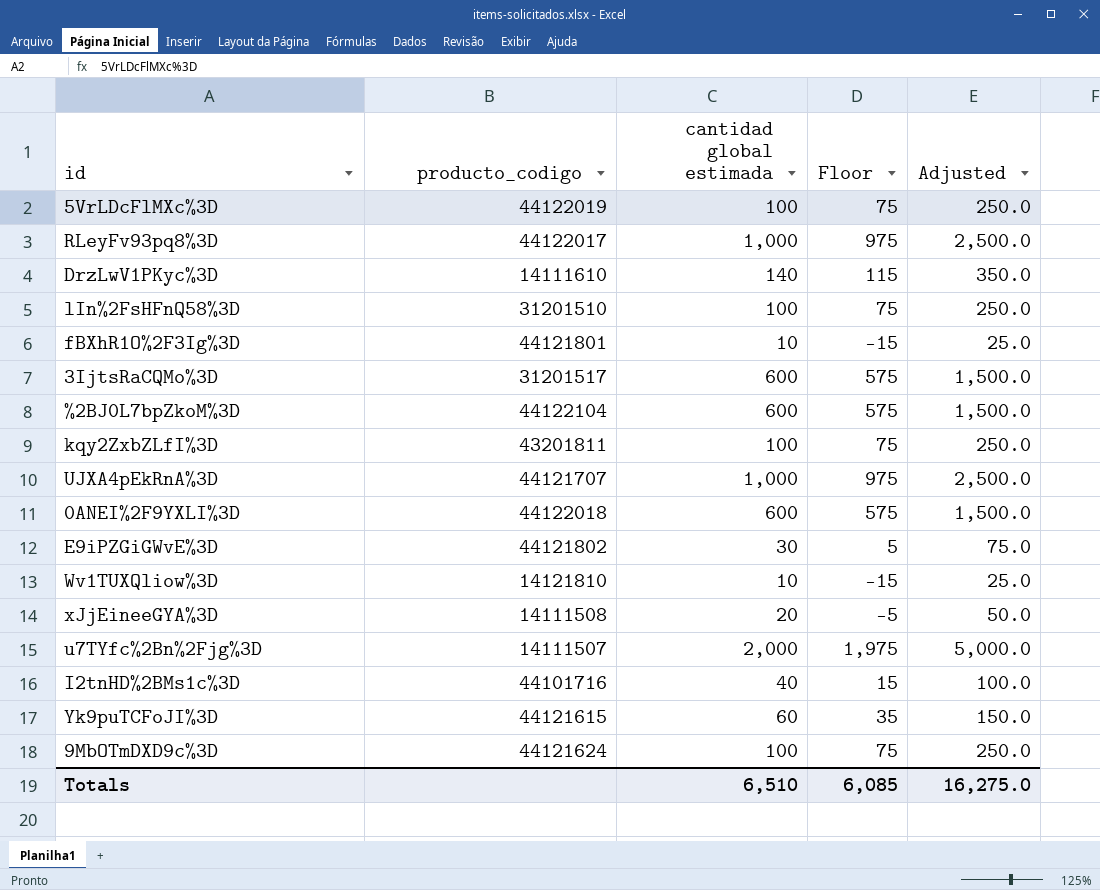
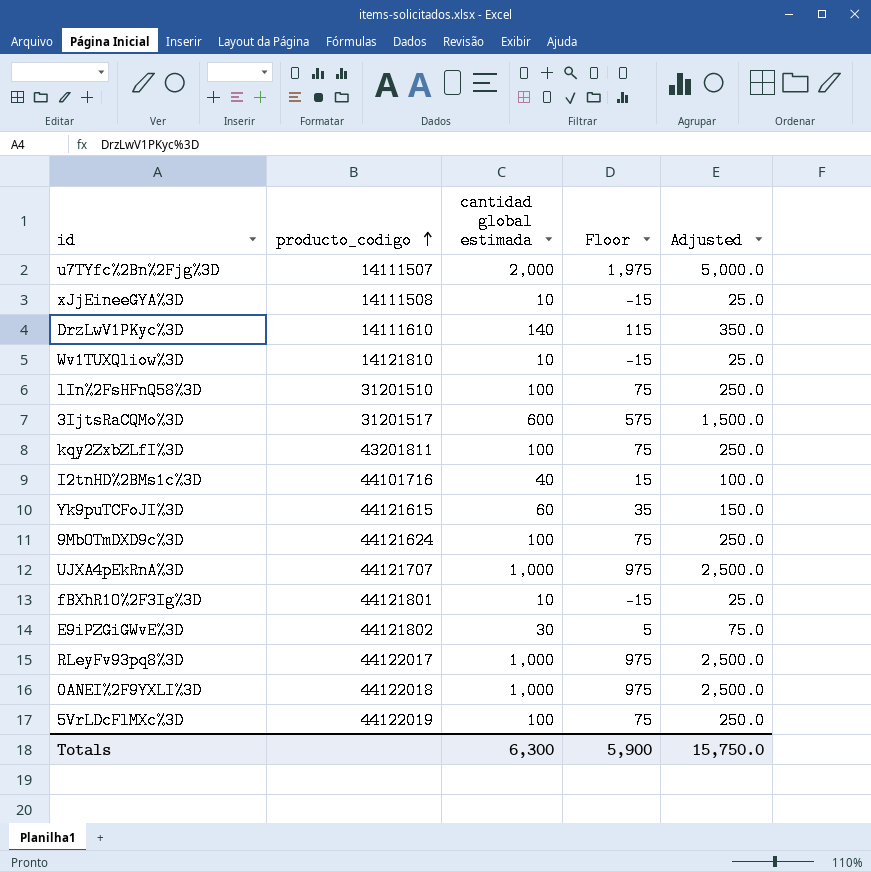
row order: none -> producto_codigo ascending
row %2BJ0L7bpZkoM%3D: 44122104 | 600 | 575 | 1,500.0 -> none
xJjEineeGYA%3D | cantidad global estimada: 20 -> 10
xJjEineeGYA%3D | Floor: -5 -> -15
xJjEineeGYA%3D | Adjusted: 50.0 -> 25.0
0ANEI%2F9YXLI%3D | cantidad global estimada: 600 -> 1,000
0ANEI%2F9YXLI%3D | Floor: 575 -> 975
0ANEI%2F9YXLI%3D | Adjusted: 1,500.0 -> 2,500.0
Totals | cantidad global estimada: 6,510 -> 6,300
Totals | Floor: 6,085 -> 5,900
Totals | Adjusted: 16,275.0 -> 15,750.0

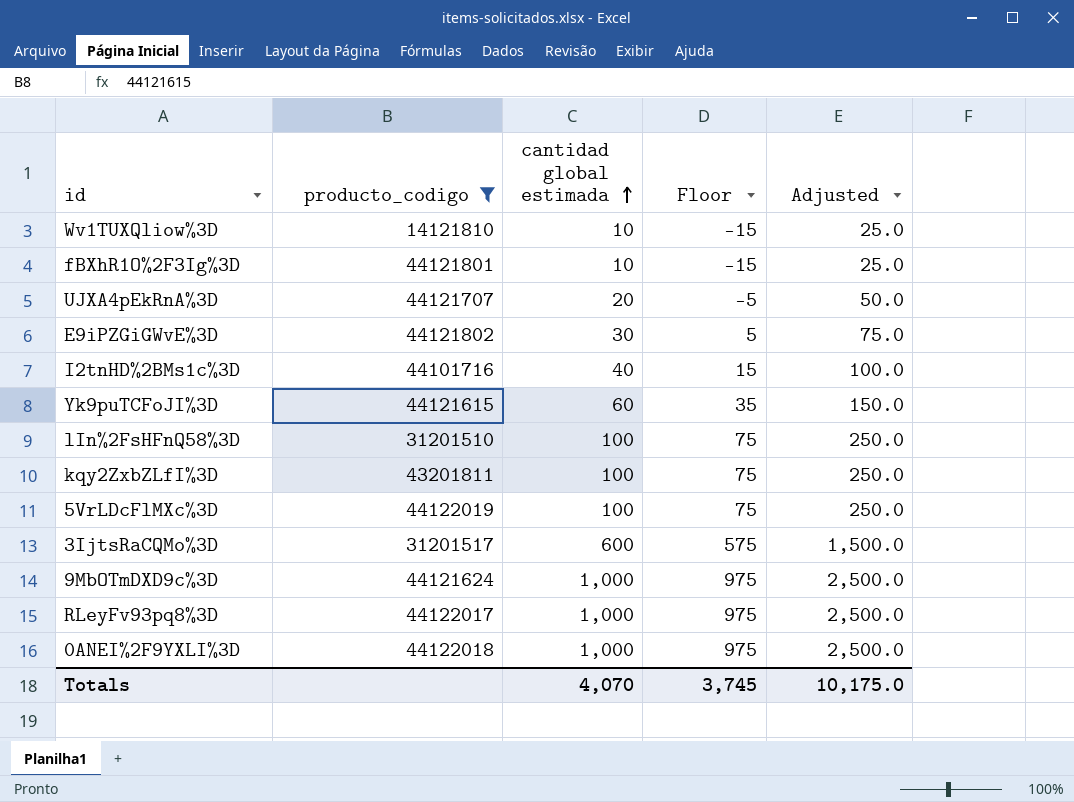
filter: none -> producto_codigo >= 14121810
row order: producto_codigo ascending -> cantidad global estimada ascending
UJXA4pEkRnA%3D | cantidad global estimada: 1,000 -> 20
UJXA4pEkRnA%3D | Floor: 975 -> -5
UJXA4pEkRnA%3D | Adjusted: 2,500.0 -> 50.0
9MbOTmDXD9c%3D | cantidad global estimada: 100 -> 1,000
9MbOTmDXD9c%3D | Floor: 75 -> 975
9MbOTmDXD9c%3D | Adjusted: 250.0 -> 2,500.0
Totals | cantidad global estimada: 6,300 -> 4,070
Totals | Floor: 5,900 -> 3,745
Totals | Adjusted: 15,750.0 -> 10,175.0

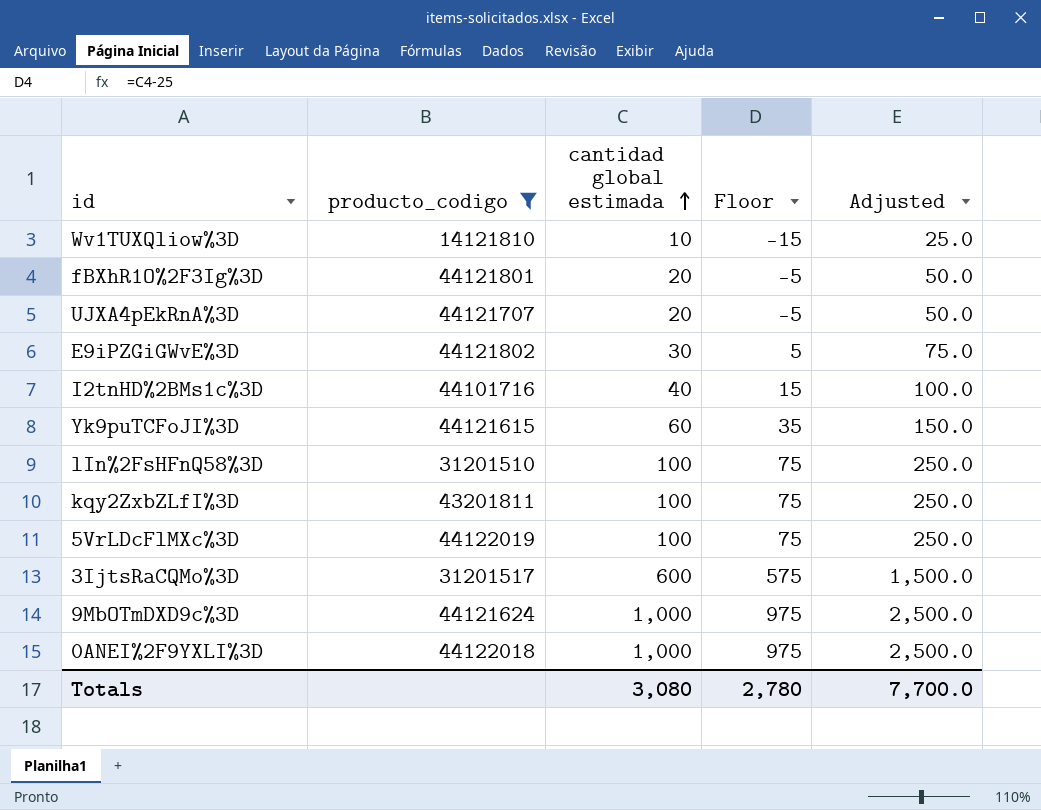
row RLeyFv93pq8%3D: 44122017 | 1,000 | 975 | 2,500.0 -> none
fBXhR1O%2F3Ig%3D | cantidad global estimada: 10 -> 20
fBXhR1O%2F3Ig%3D | Floor: -15 -> -5
fBXhR1O%2F3Ig%3D | Adjusted: 25.0 -> 50.0
Totals | cantidad global estimada: 4,070 -> 3,080
Totals | Floor: 3,745 -> 2,780
Totals | Adjusted: 10,175.0 -> 7,700.0

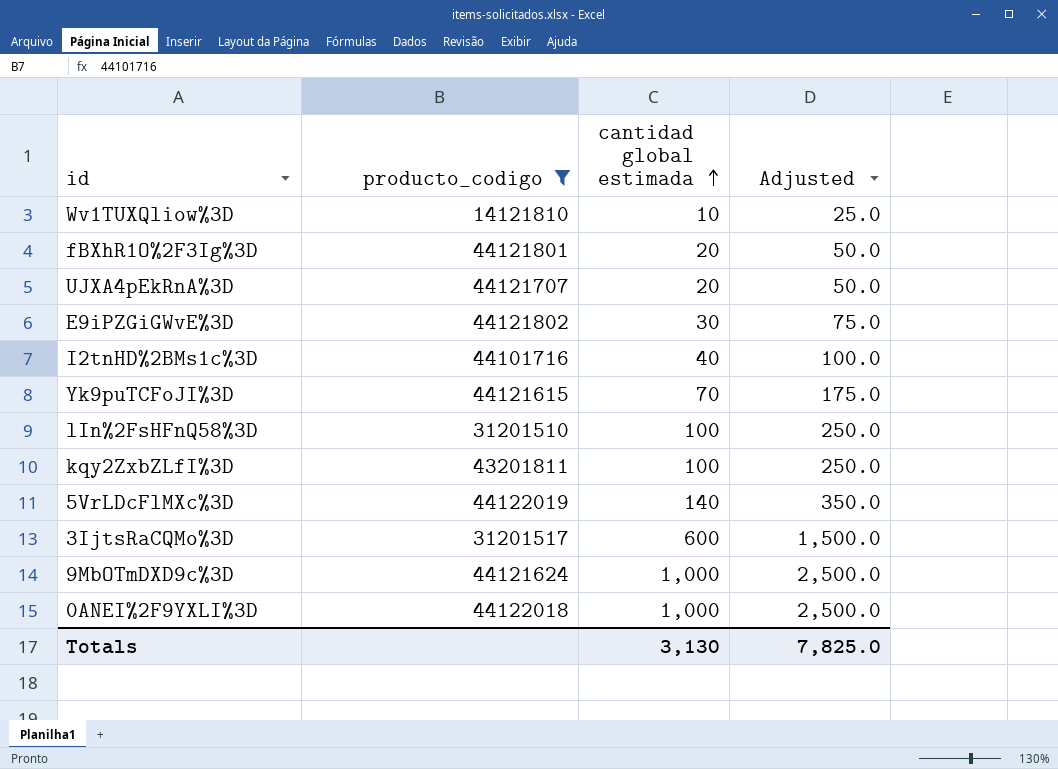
column Floor | formula: [cantidad global estimada] - 25 -> none
Yk9puTCFoJI%3D | cantidad global estimada: 60 -> 70
Yk9puTCFoJI%3D | Adjusted: 150.0 -> 175.0
5VrLDcFlMXc%3D | cantidad global estimada: 100 -> 140
5VrLDcFlMXc%3D | Adjusted: 250.0 -> 350.0
Totals | cantidad global estimada: 3,080 -> 3,130
Totals | Adjusted: 7,700.0 -> 7,825.0

